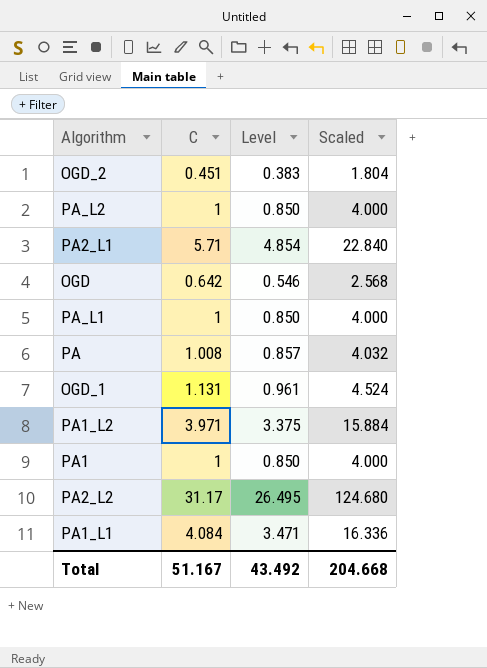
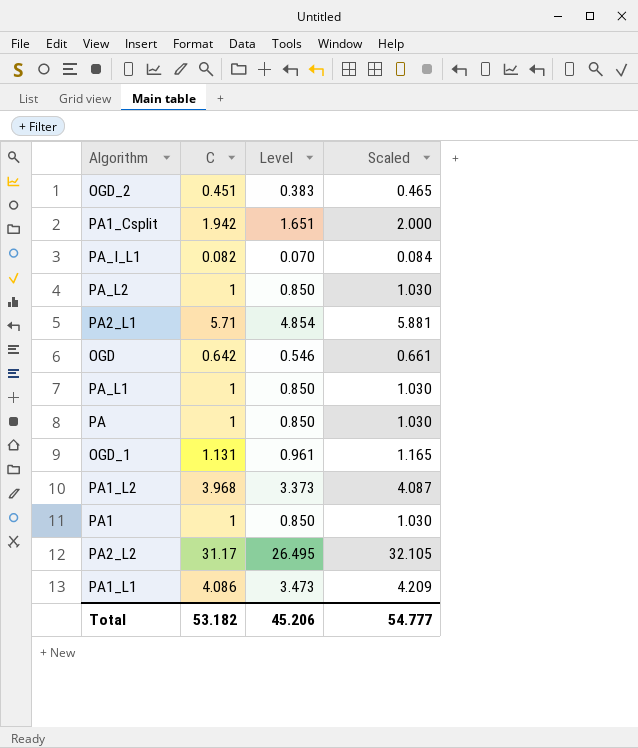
column Scaled | formula: [C] * 4 -> [C] * 1.03
row PA1_Csplit: none -> 1.942 | 1.651 | 2.000
row PA_I_L1: none -> 0.082 | 0.070 | 0.084
PA | C: 1.008 -> 1
PA | Level: 0.857 -> 0.850
PA1_L2 | C: 3.971 -> 3.968
PA1_L2 | Level: 3.375 -> 3.373
PA1_L1 | C: 4.084 -> 4.086
PA1_L1 | Level: 3.471 -> 3.473
Total | C: 51.167 -> 53.182
Total | Level: 43.492 -> 45.206
Total | Scaled: 204.668 -> 54.777

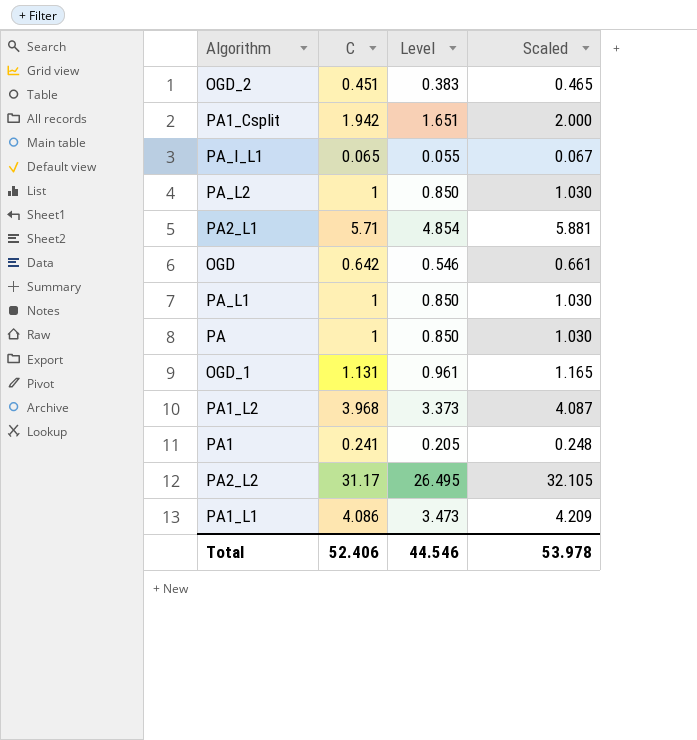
PA_I_L1 | C: 0.082 -> 0.065
PA_I_L1 | Level: 0.070 -> 0.055
PA_I_L1 | Scaled: 0.084 -> 0.067
PA1 | C: 1 -> 0.241
PA1 | Level: 0.850 -> 0.205
PA1 | Scaled: 1.030 -> 0.248
Total | C: 53.182 -> 52.406
Total | Level: 45.206 -> 44.546
Total | Scaled: 54.777 -> 53.978

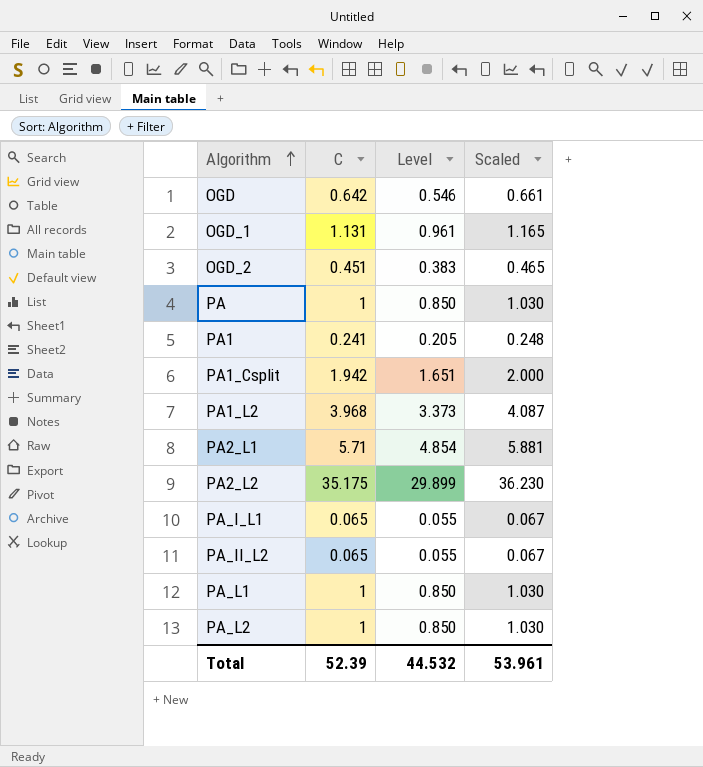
row order: none -> Algorithm ascending
row PA1_L1: 4.086 | 3.473 | 4.209 -> none
PA2_L2 | C: 31.17 -> 35.175
PA2_L2 | Level: 26.495 -> 29.899
PA2_L2 | Scaled: 32.105 -> 36.230
row PA_II_L2: none -> 0.065 | 0.055 | 0.067
Total | C: 52.406 -> 52.39
Total | Level: 44.546 -> 44.532
Total | Scaled: 53.978 -> 53.961

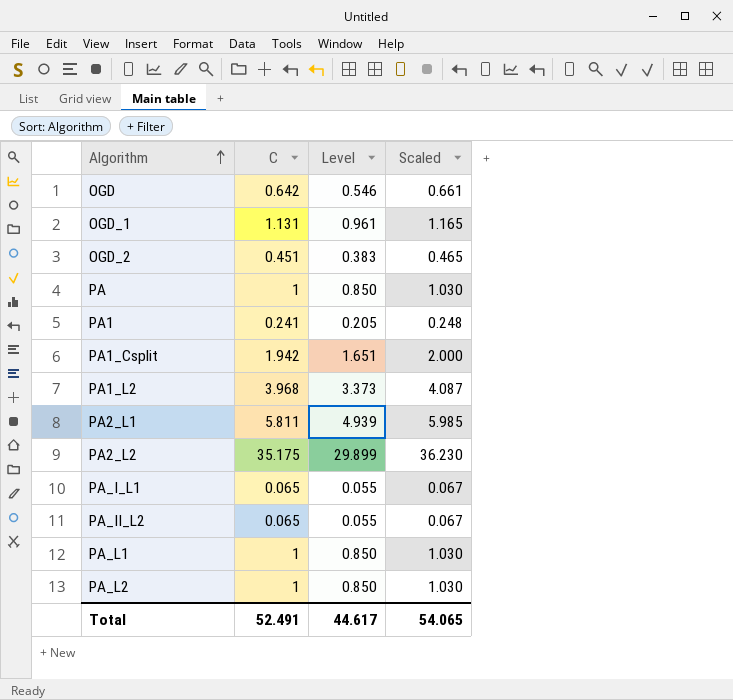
PA2_L1 | C: 5.71 -> 5.811
PA2_L1 | Level: 4.854 -> 4.939
PA2_L1 | Scaled: 5.881 -> 5.985
Total | C: 52.39 -> 52.491
Total | Level: 44.532 -> 44.617
Total | Scaled: 53.961 -> 54.065

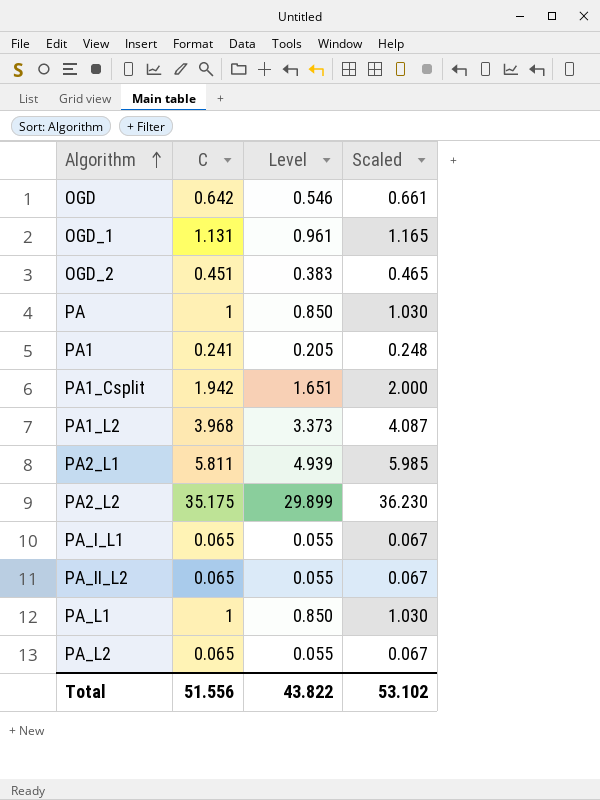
PA_L2 | C: 1 -> 0.065
PA_L2 | Level: 0.850 -> 0.055
PA_L2 | Scaled: 1.030 -> 0.067
Total | C: 52.491 -> 51.556
Total | Level: 44.617 -> 43.822
Total | Scaled: 54.065 -> 53.102

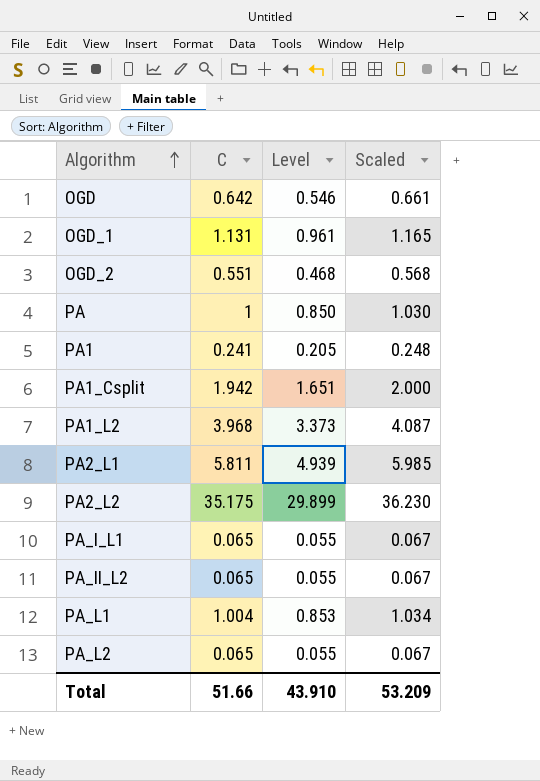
OGD_2 | C: 0.451 -> 0.551
OGD_2 | Level: 0.383 -> 0.468
OGD_2 | Scaled: 0.465 -> 0.568
PA_L1 | C: 1 -> 1.004
PA_L1 | Level: 0.850 -> 0.853
PA_L1 | Scaled: 1.030 -> 1.034
Total | C: 51.556 -> 51.66
Total | Level: 43.822 -> 43.910
Total | Scaled: 53.102 -> 53.209

